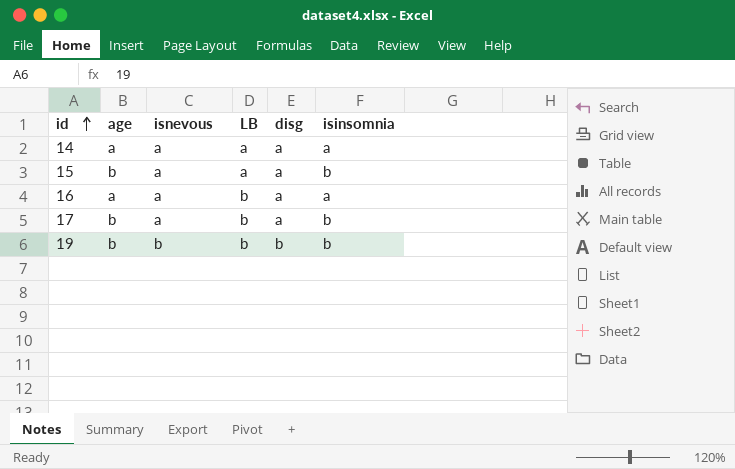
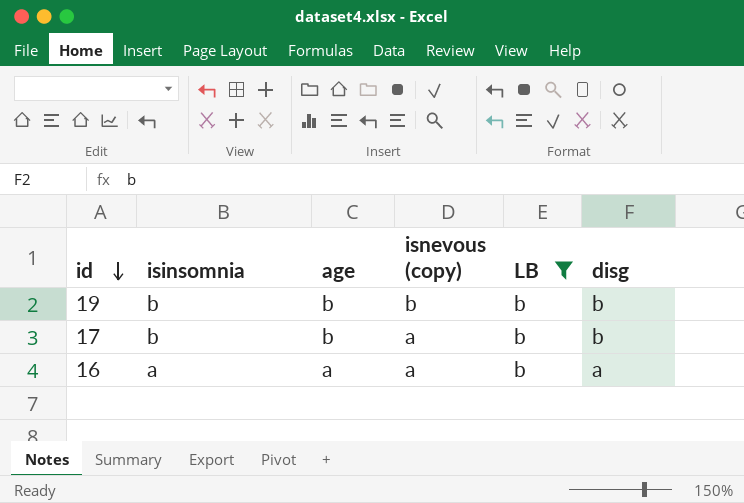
filter: none -> LB = b
row order: id ascending -> id descending
column isinsomnia | position: 6 -> 2
column name: isnevous -> isnevous (copy)
17 | disg: a -> b

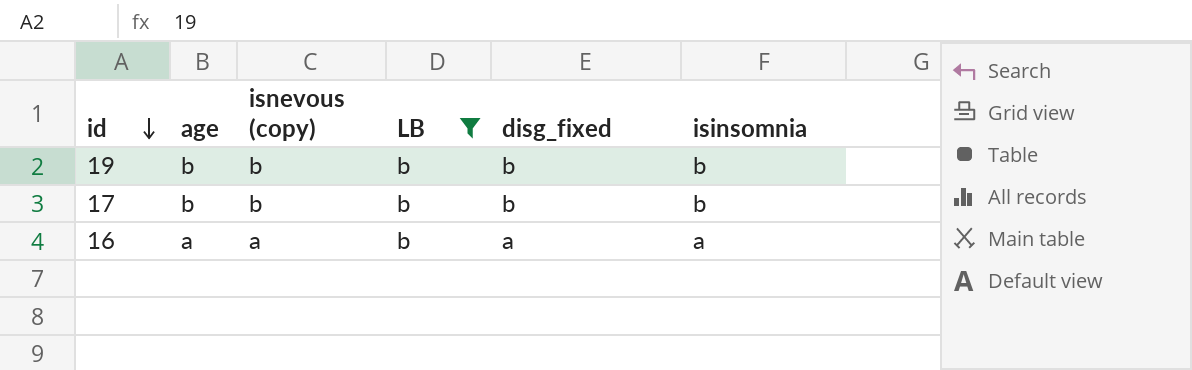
column name: disg -> disg_fixed
column isinsomnia | position: 2 -> 6
17 | isnevous (copy): a -> b

